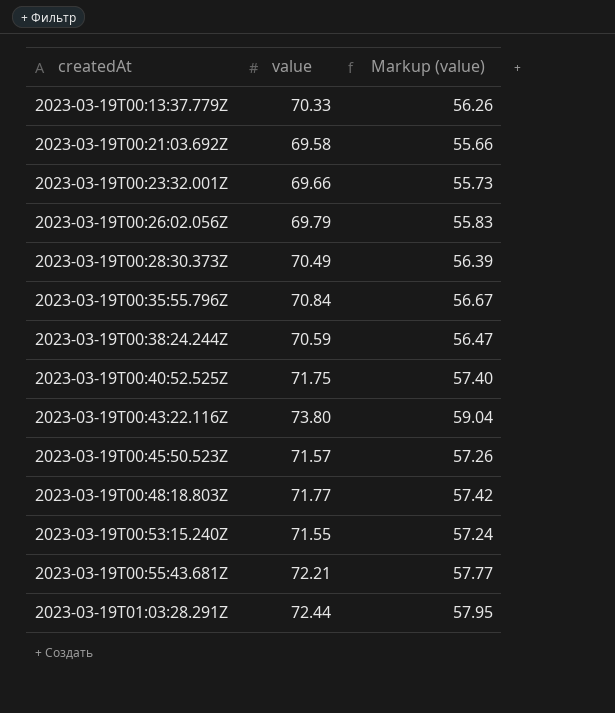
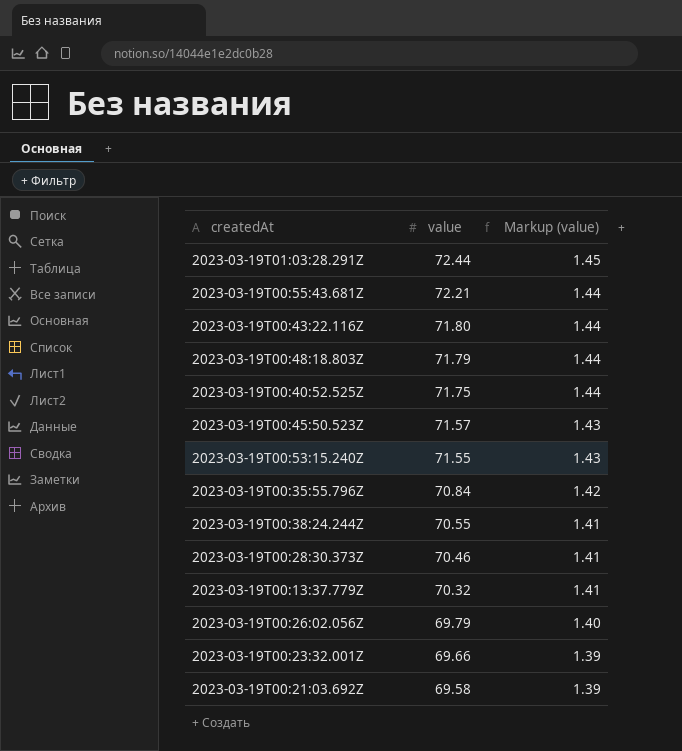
row order: createdAt ascending -> value descending
column Markup (value) | formula: [value] * 0.8 -> [value] * 0.02
2023-03-19T00:43:22.116Z | value: 73.80 -> 71.80
2023-03-19T00:48:18.803Z | value: 71.77 -> 71.79
2023-03-19T00:38:24.244Z | value: 70.59 -> 70.55
2023-03-19T00:28:30.373Z | value: 70.49 -> 70.46
2023-03-19T00:13:37.779Z | value: 70.33 -> 70.32

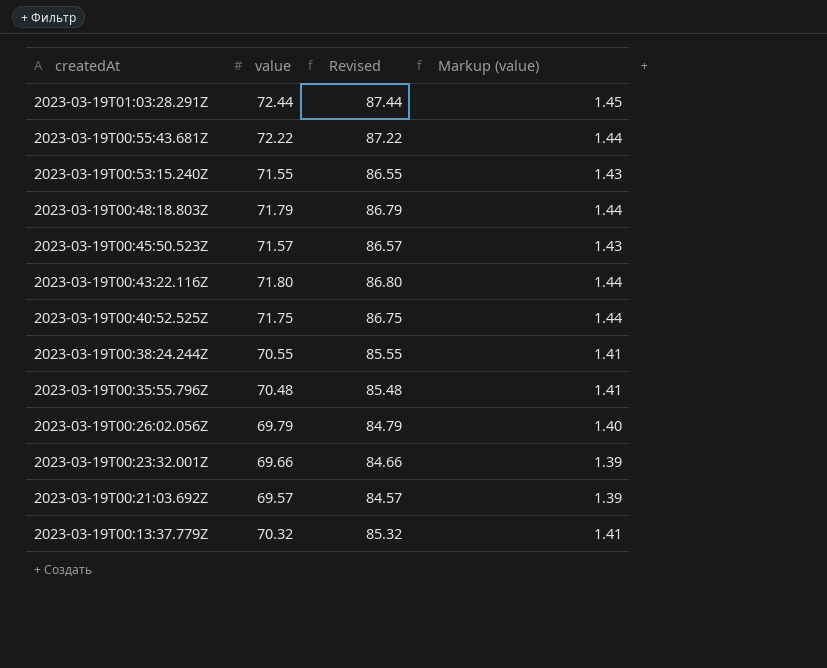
row order: value descending -> createdAt descending
column Revised | formula: none -> [value] + 15
row 2023-03-19T00:28:30.373Z: 70.46 | 1.41 -> none
2023-03-19T00:55:43.681Z | value: 72.21 -> 72.22
2023-03-19T00:35:55.796Z | value: 70.84 -> 70.48
2023-03-19T00:35:55.796Z | Markup (value): 1.42 -> 1.41
2023-03-19T00:21:03.692Z | value: 69.58 -> 69.57

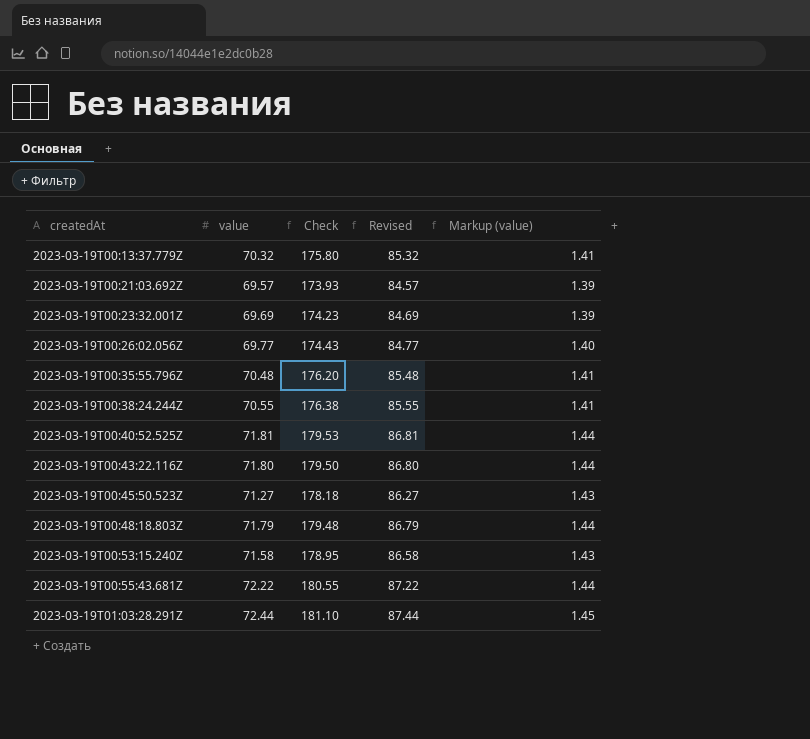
row order: createdAt descending -> createdAt ascending
column Check | formula: none -> [value] * 2.5
2023-03-19T00:23:32.001Z | value: 69.66 -> 69.69
2023-03-19T00:23:32.001Z | Revised: 84.66 -> 84.69
2023-03-19T00:26:02.056Z | value: 69.79 -> 69.77
2023-03-19T00:26:02.056Z | Revised: 84.79 -> 84.77
2023-03-19T00:40:52.525Z | value: 71.75 -> 71.81
2023-03-19T00:40:52.525Z | Revised: 86.75 -> 86.81
2023-03-19T00:45:50.523Z | value: 71.57 -> 71.27
2023-03-19T00:45:50.523Z | Revised: 86.57 -> 86.27
2023-03-19T00:53:15.240Z | value: 71.55 -> 71.58
2023-03-19T00:53:15.240Z | Revised: 86.55 -> 86.58

